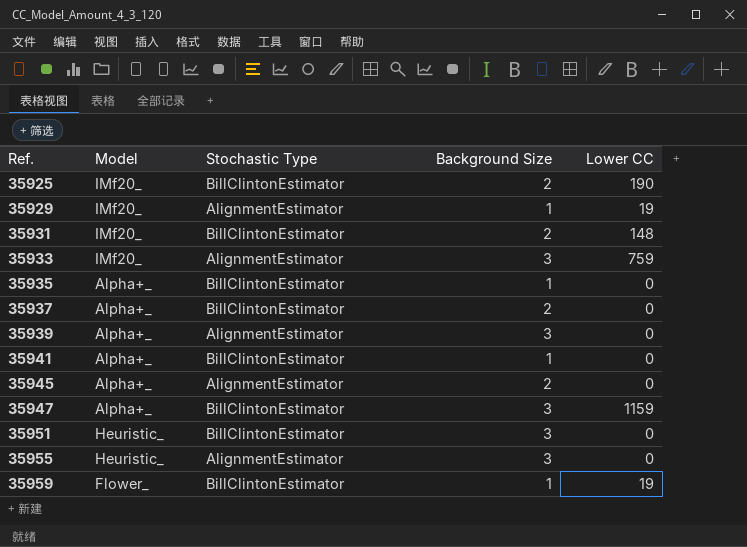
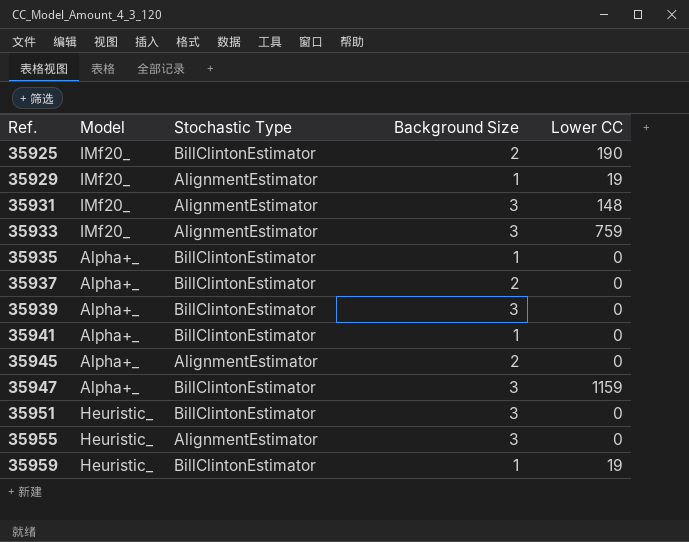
35931 | Stochastic Type: BillClintonEstimator -> AlignmentEstimator
35931 | Background Size: 2 -> 3
35939 | Stochastic Type: AlignmentEstimator -> BillClintonEstimator
35959 | Model: Flower_ -> Heuristic_

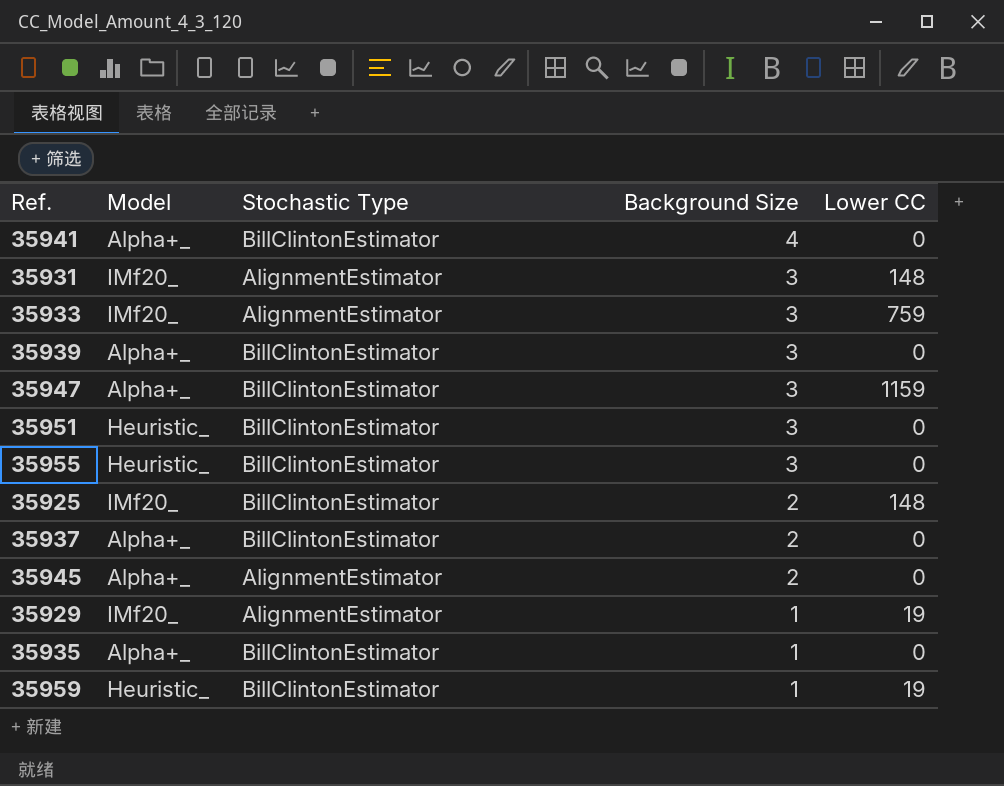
row order: Ref. ascending -> Background Size descending
35941 | Background Size: 1 -> 4
35955 | Stochastic Type: AlignmentEstimator -> BillClintonEstimator
35925 | Lower CC: 190 -> 148

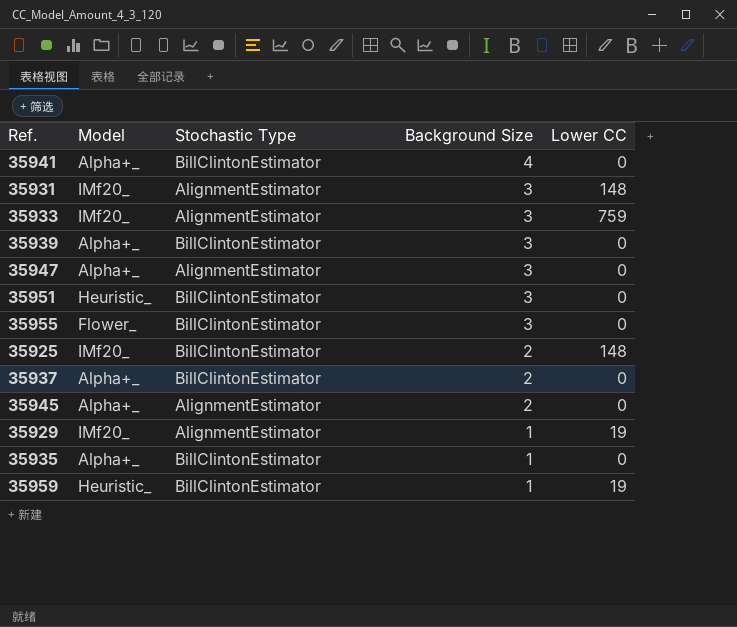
35947 | Stochastic Type: BillClintonEstimator -> AlignmentEstimator
35947 | Lower CC: 1159 -> 0
35955 | Model: Heuristic_ -> Flower_

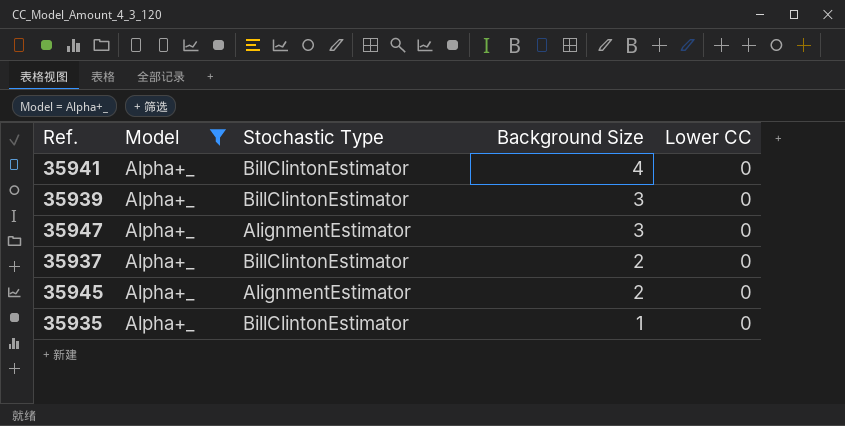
filter: none -> Model = Alpha+_

